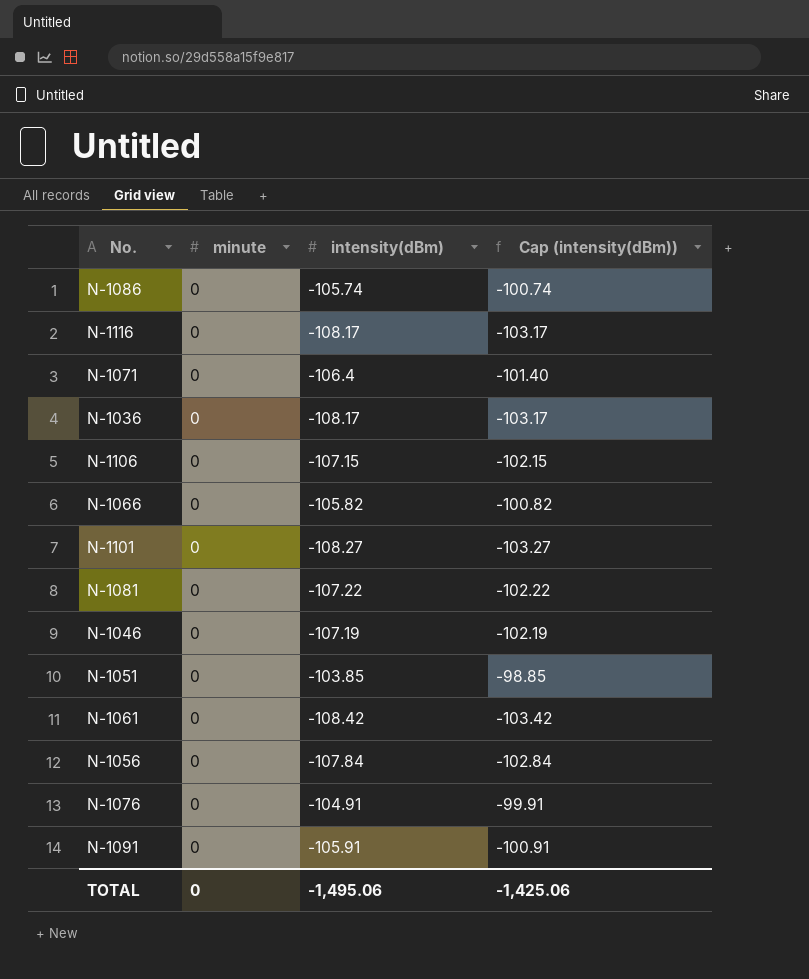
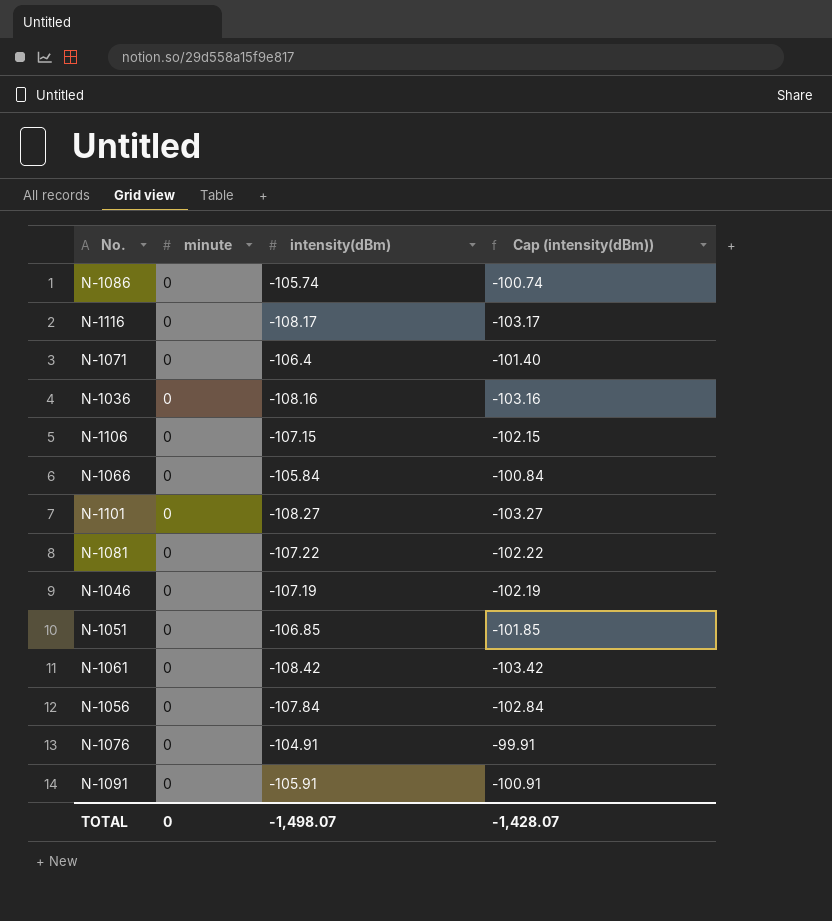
N-1036 | intensity(dBm): -108.17 -> -108.16
N-1036 | Cap (intensity(dBm)): -103.17 -> -103.16
N-1066 | intensity(dBm): -105.82 -> -105.84
N-1066 | Cap (intensity(dBm)): -100.82 -> -100.84
N-1051 | intensity(dBm): -103.85 -> -106.85
N-1051 | Cap (intensity(dBm)): -98.85 -> -101.85
TOTAL | intensity(dBm): -1,495.06 -> -1,498.07
TOTAL | Cap (intensity(dBm)): -1,425.06 -> -1,428.07

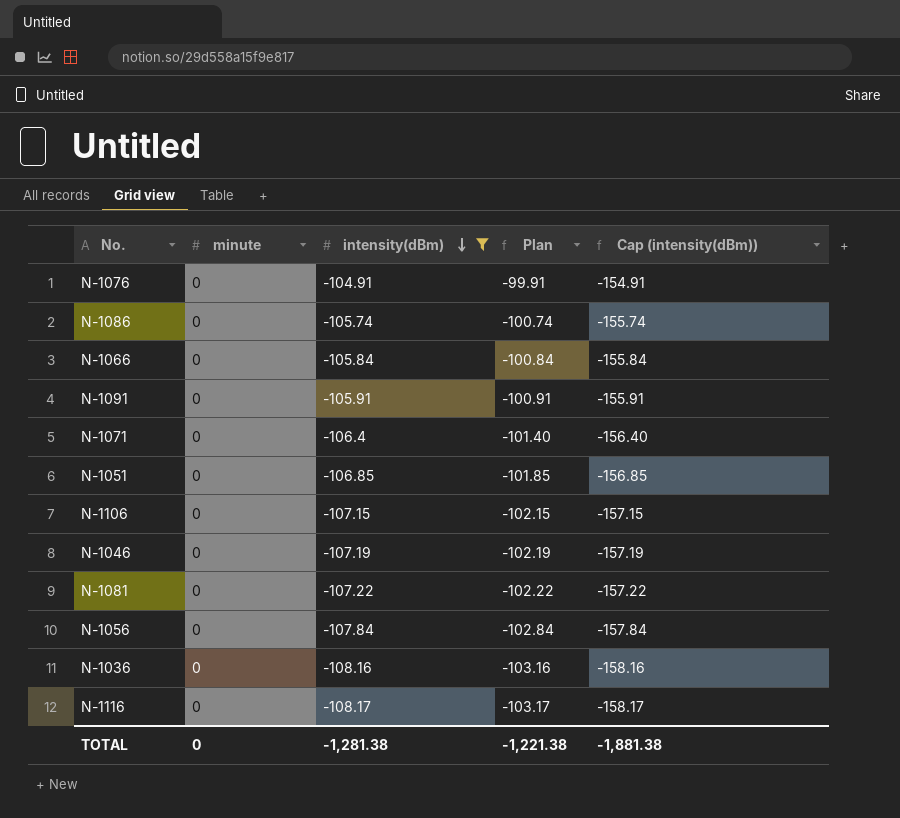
filter: none -> intensity(dBm) >= -108.17
row order: none -> intensity(dBm) descending
column Plan | formula: none -> [intensity(dBm)] + 5
column Cap (intensity(dBm)) | formula: [intensity(dBm)] + 5 -> [intensity(dBm)] - 50
TOTAL | intensity(dBm): -1,498.07 -> -1,281.38
TOTAL | Cap (intensity(dBm)): -1,428.07 -> -1,881.38

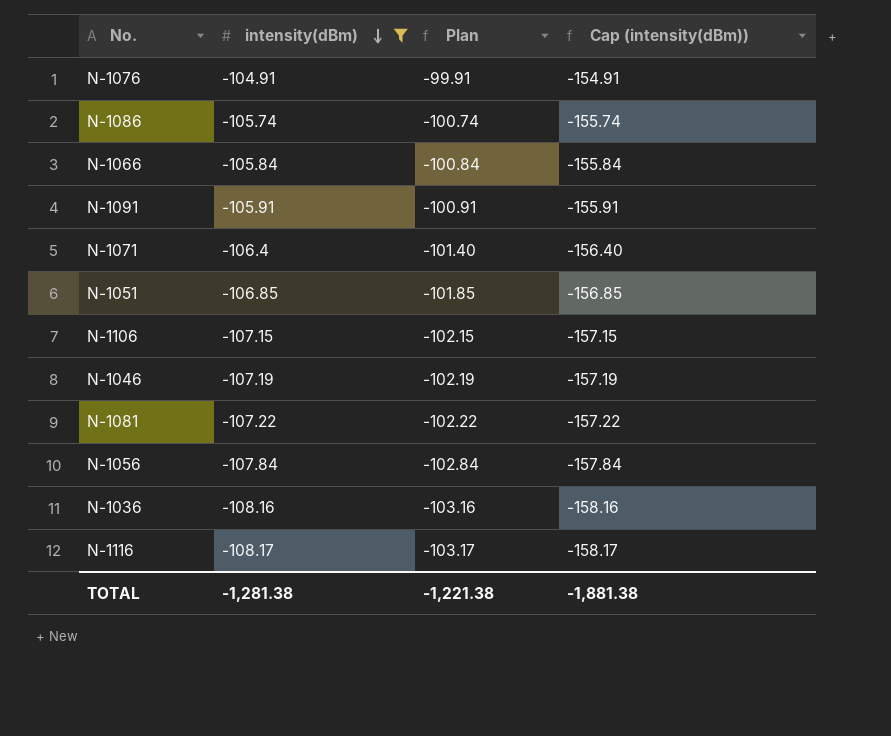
column minute | position: 2 -> none

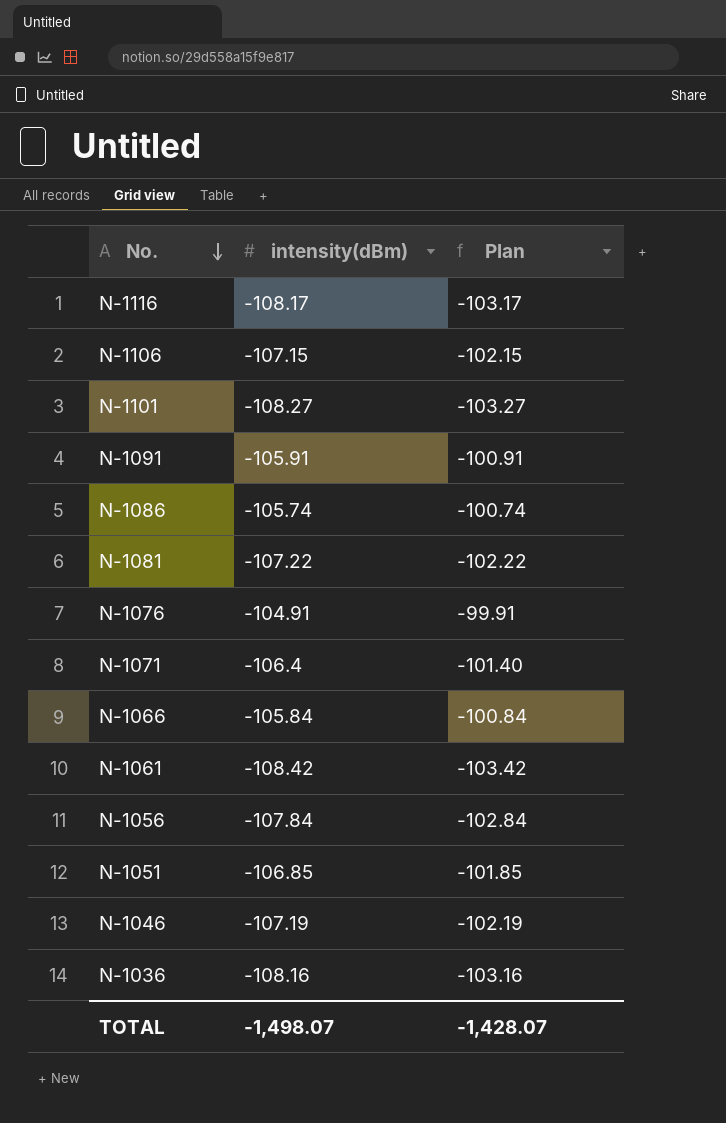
filter: intensity(dBm) >= -108.17 -> none
row order: intensity(dBm) descending -> No. descending
column Cap (intensity(dBm)) | formula: [intensity(dBm)] - 50 -> none
TOTAL | intensity(dBm): -1,281.38 -> -1,498.07
TOTAL | Plan: -1,221.38 -> -1,428.07

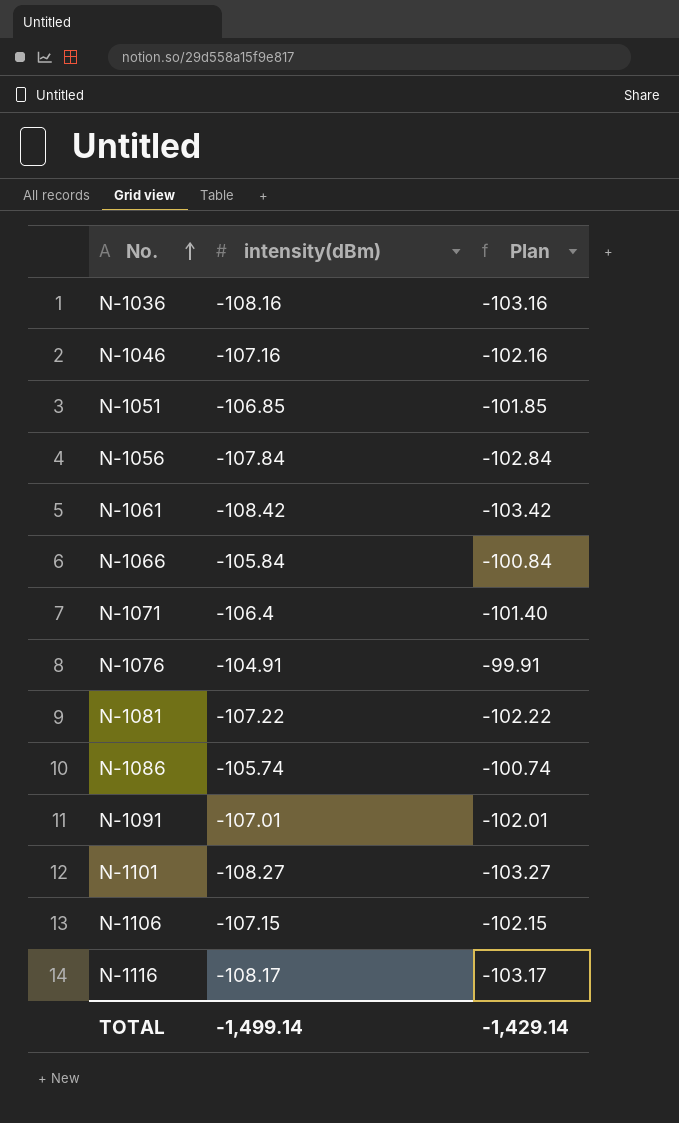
row order: No. descending -> No. ascending
N-1046 | intensity(dBm): -107.19 -> -107.16
N-1046 | Plan: -102.19 -> -102.16
N-1091 | intensity(dBm): -105.91 -> -107.01
N-1091 | Plan: -100.91 -> -102.01
TOTAL | intensity(dBm): -1,498.07 -> -1,499.14
TOTAL | Plan: -1,428.07 -> -1,429.14

